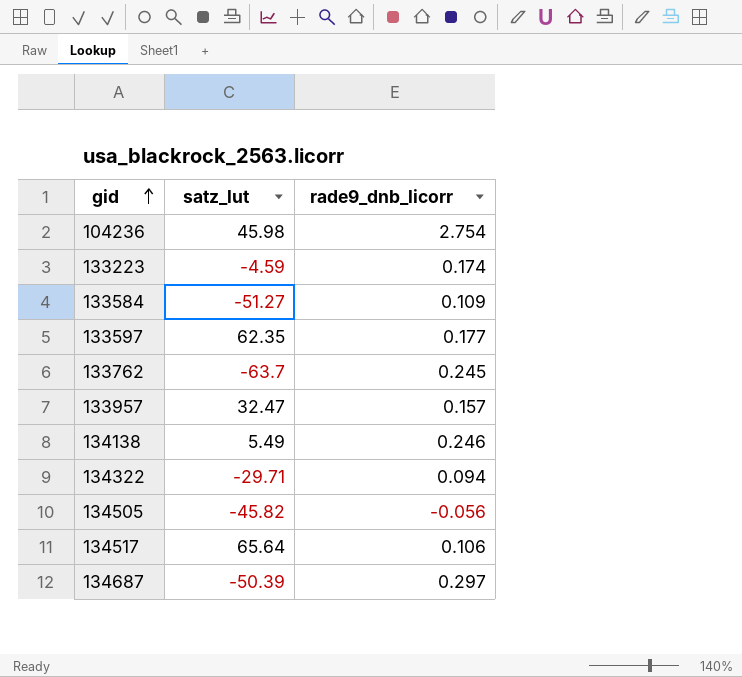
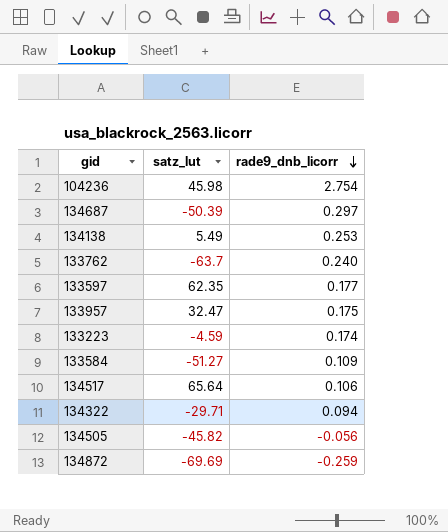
row order: gid ascending -> rade9_dnb_licorr descending
134138 | rade9_dnb_licorr: 0.246 -> 0.253
133762 | rade9_dnb_licorr: 0.245 -> 0.240
133957 | rade9_dnb_licorr: 0.157 -> 0.175
row 134872: none -> -69.69 | -0.259

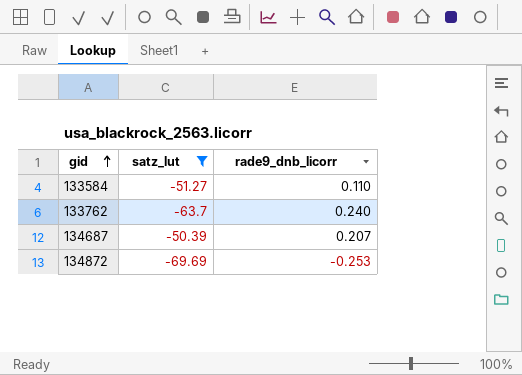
filter: none -> satz_lut <= -50.39
row order: rade9_dnb_licorr descending -> gid ascending
133584 | rade9_dnb_licorr: 0.109 -> 0.110
134687 | rade9_dnb_licorr: 0.297 -> 0.207
134872 | rade9_dnb_licorr: -0.259 -> -0.253

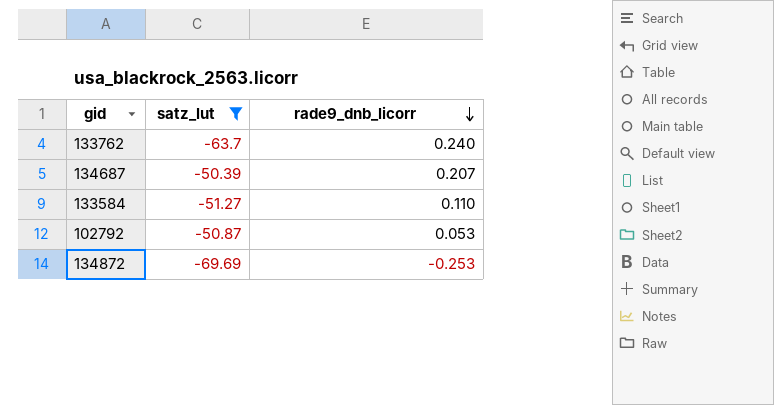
row order: gid ascending -> rade9_dnb_licorr descending
row 102792: none -> -50.87 | 0.053

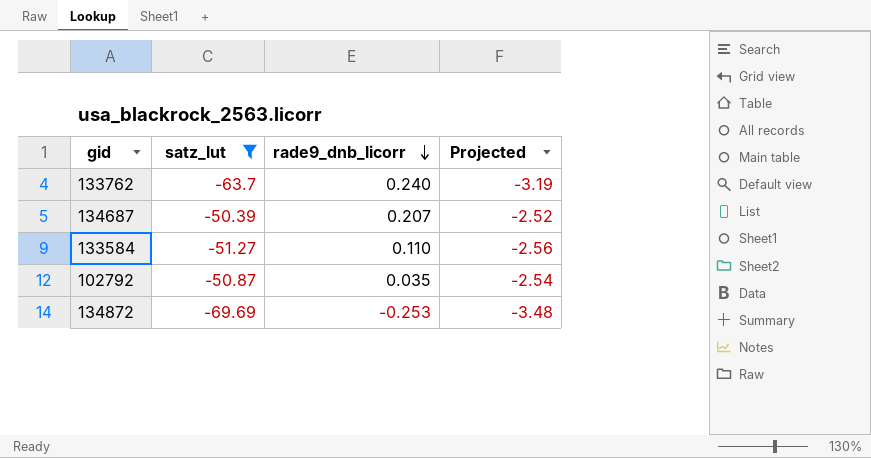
column Projected | formula: none -> [satz_lut] * 0.05
102792 | rade9_dnb_licorr: 0.053 -> 0.035

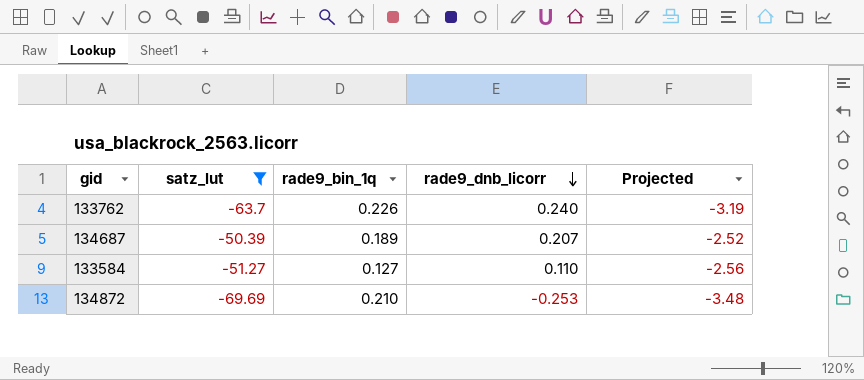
column rade9_bin_1q | position: none -> 3
row 102792: -50.87 | 0.035 | -2.54 -> none

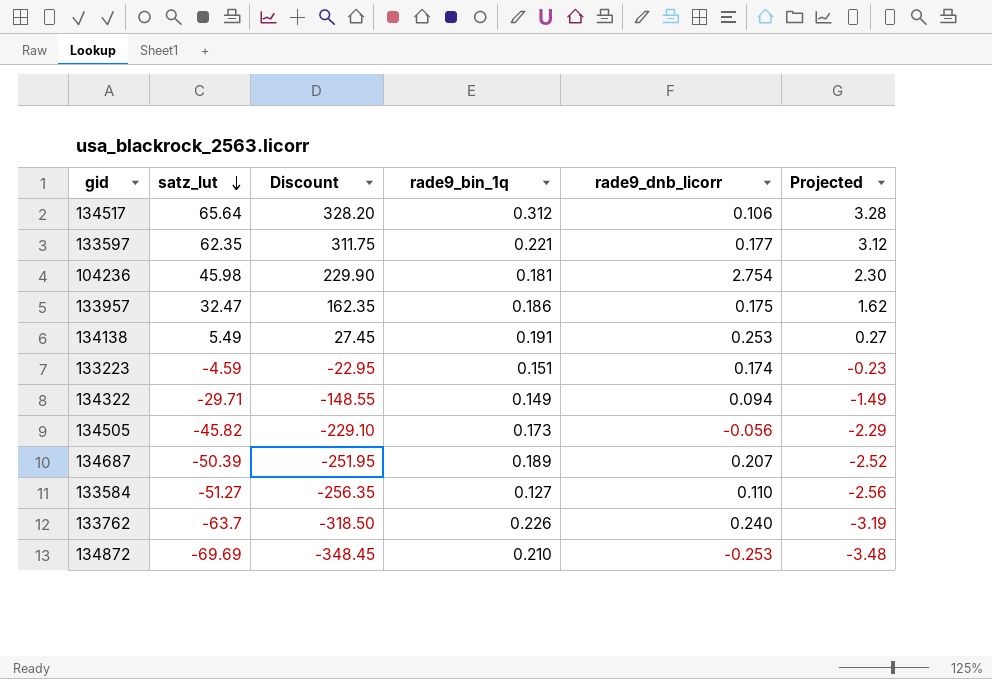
filter: satz_lut <= -50.39 -> none
row order: rade9_dnb_licorr descending -> satz_lut descending
column Discount | formula: none -> [satz_lut] * 5

